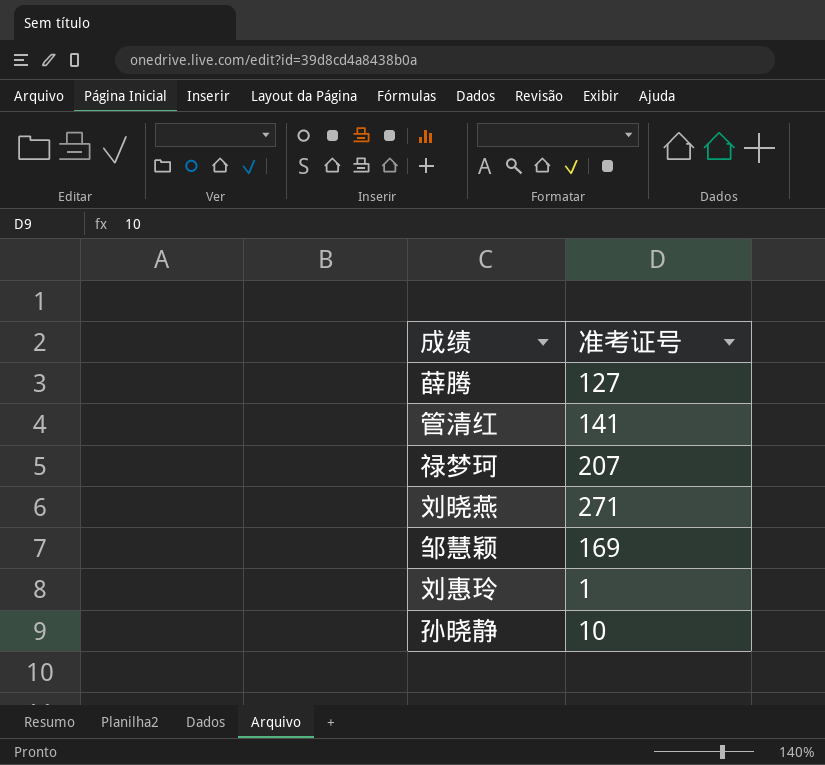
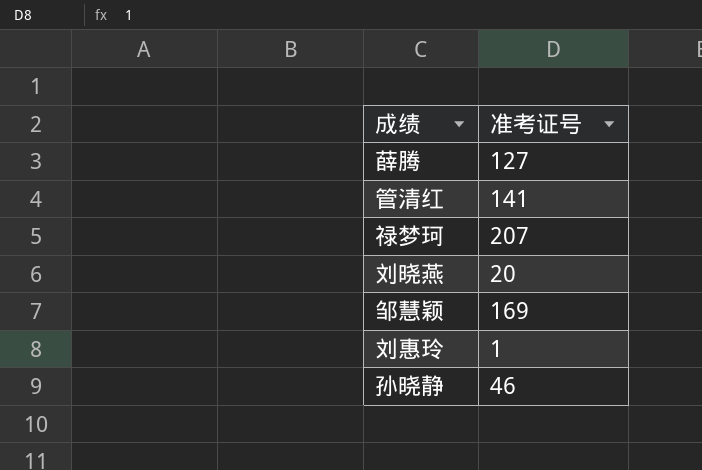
刘晓燕 | 准考证号: 271 -> 20
孙晓静 | 准考证号: 10 -> 46

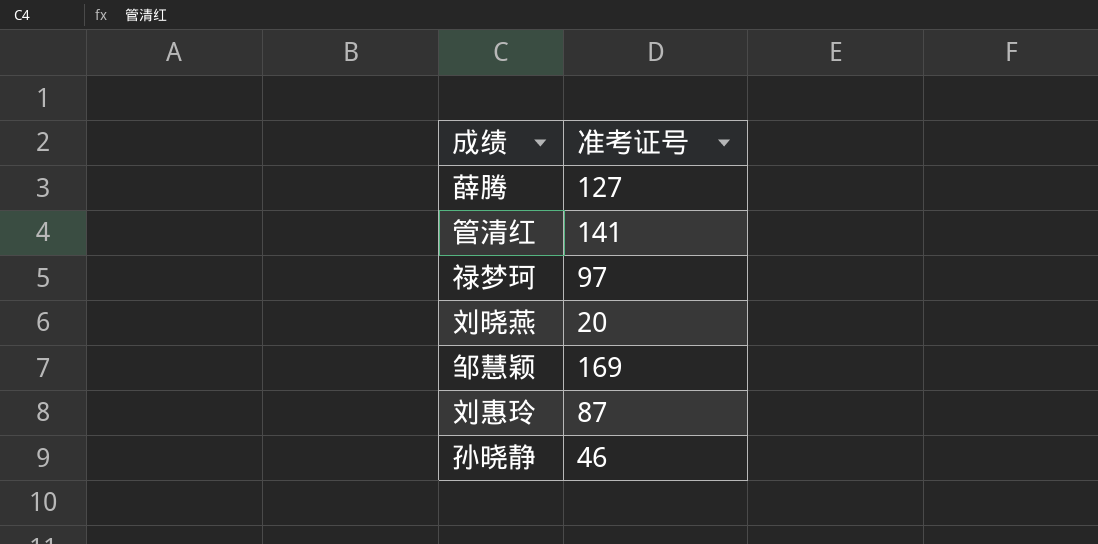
禄梦珂 | 准考证号: 207 -> 97
刘惠玲 | 准考证号: 1 -> 87

